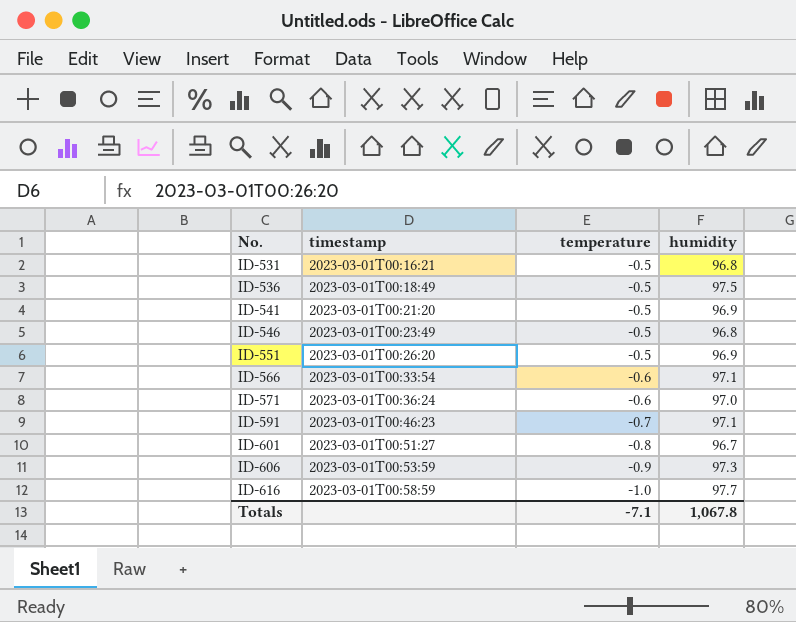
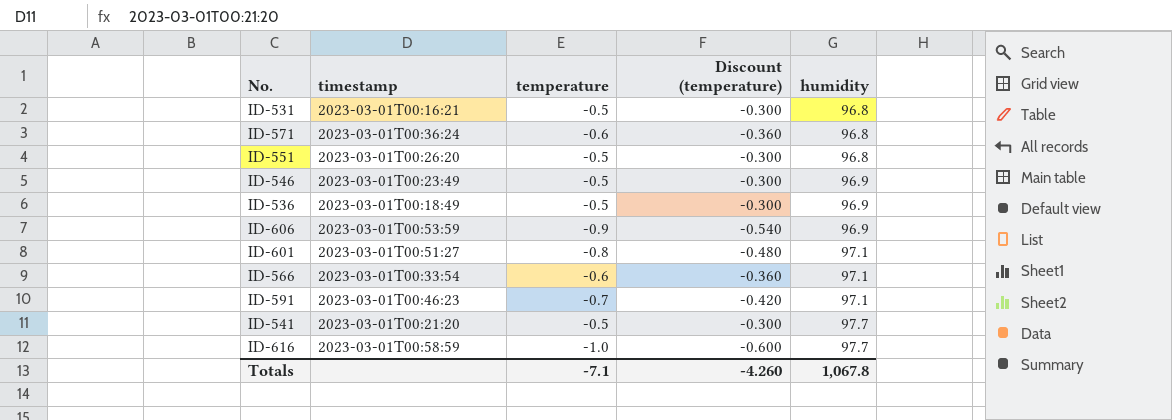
row order: No. ascending -> humidity ascending
column Discount (temperature) | formula: none -> [temperature] * 0.6
ID-571 | humidity: 97.0 -> 96.8
ID-551 | humidity: 96.9 -> 96.8
ID-546 | humidity: 96.8 -> 96.9
ID-536 | humidity: 97.5 -> 96.9
ID-606 | humidity: 97.3 -> 96.9
ID-601 | humidity: 96.7 -> 97.1
ID-541 | humidity: 96.9 -> 97.7

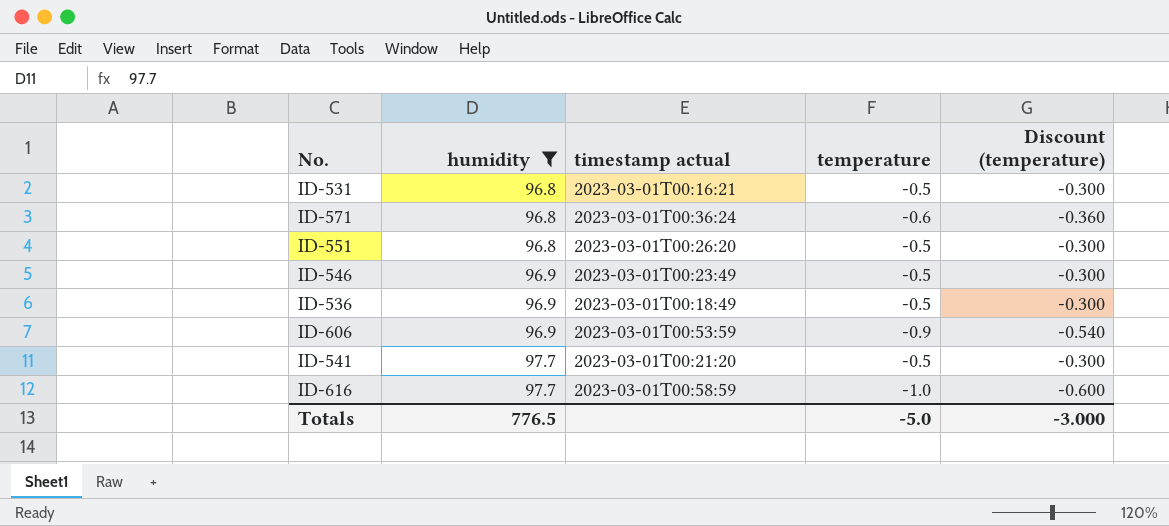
filter: none -> humidity != 97.1
column humidity | position: 5 -> 2
column name: timestamp -> timestamp actual
Totals | humidity: 1,067.8 -> 776.5
Totals | temperature: -7.1 -> -5.0
Totals | Discount (temperature): -4.260 -> -3.000

